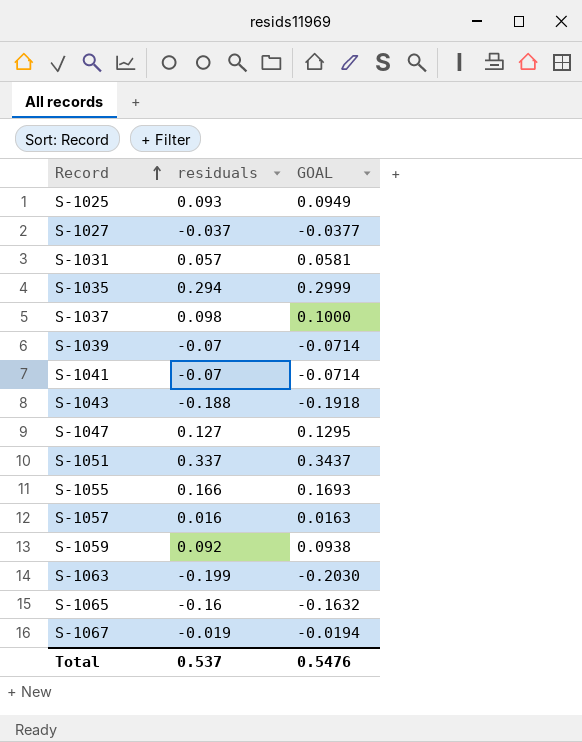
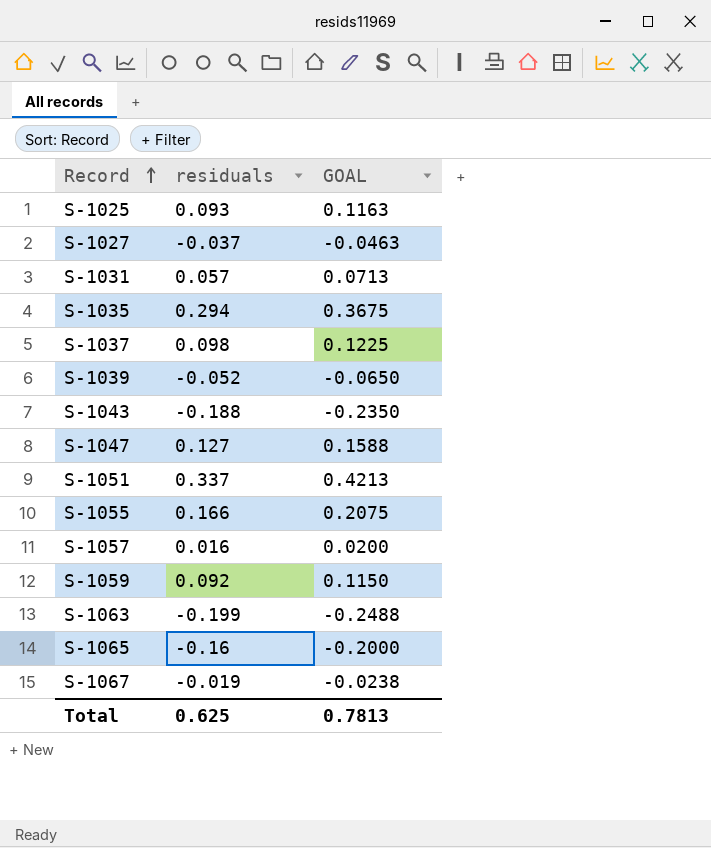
column GOAL | formula: [residuals] * 1.02 -> [residuals] * 1.25
row S-1041: -0.07 | -0.0714 -> none
S-1039 | residuals: -0.07 -> -0.052
Total | residuals: 0.537 -> 0.625
Total | GOAL: 0.5476 -> 0.7813

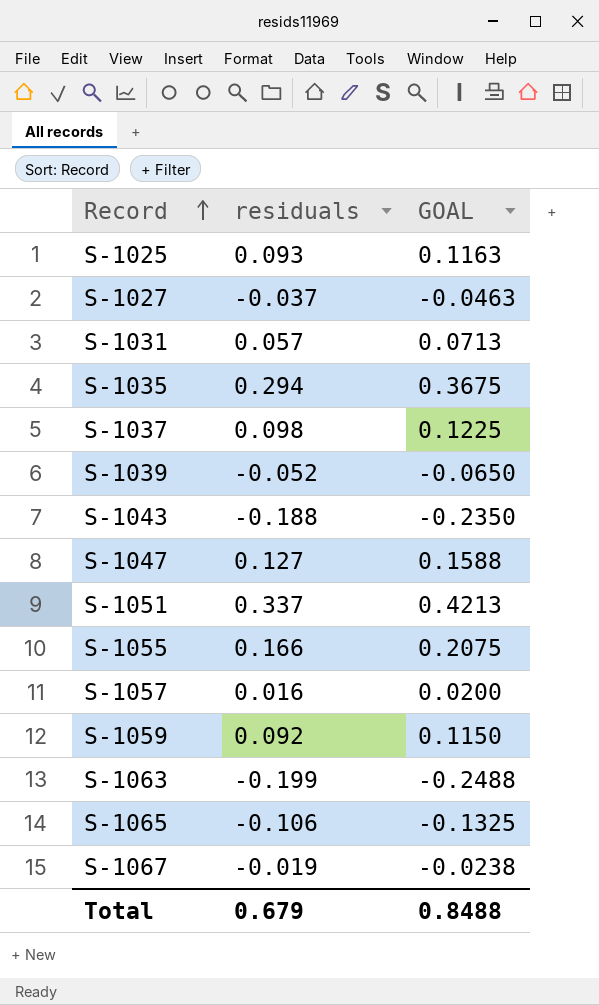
S-1065 | residuals: -0.16 -> -0.106
S-1065 | GOAL: -0.2000 -> -0.1325
Total | residuals: 0.625 -> 0.679
Total | GOAL: 0.7813 -> 0.8488

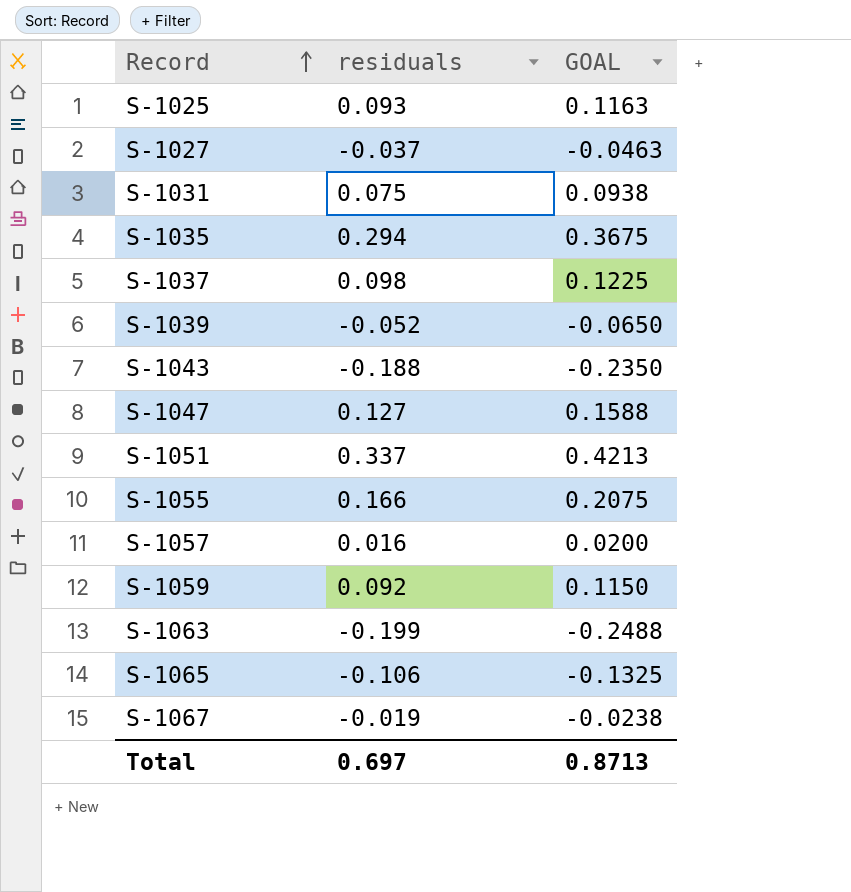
S-1031 | residuals: 0.057 -> 0.075
S-1031 | GOAL: 0.0713 -> 0.0938
Total | residuals: 0.679 -> 0.697
Total | GOAL: 0.8488 -> 0.8713

